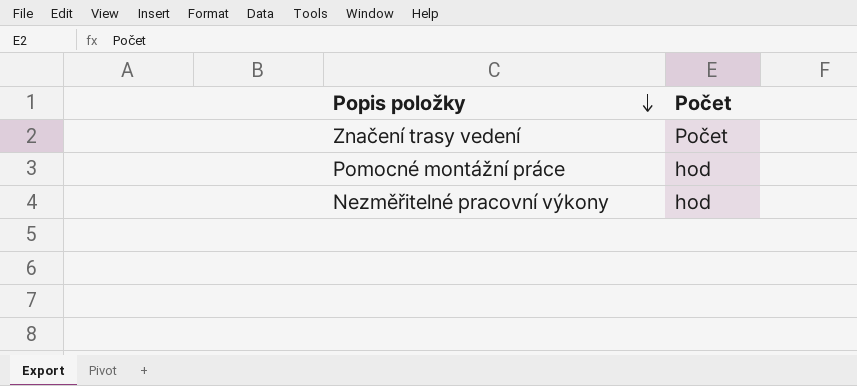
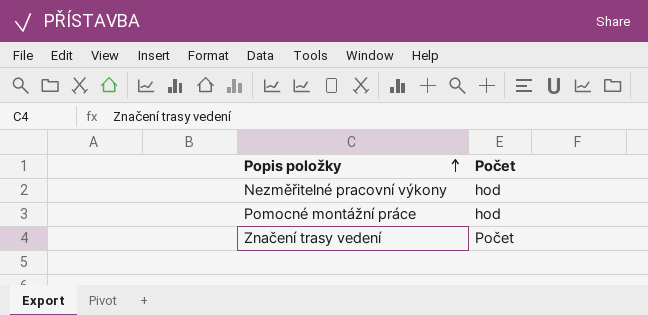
row order: Popis položky descending -> Popis položky ascending

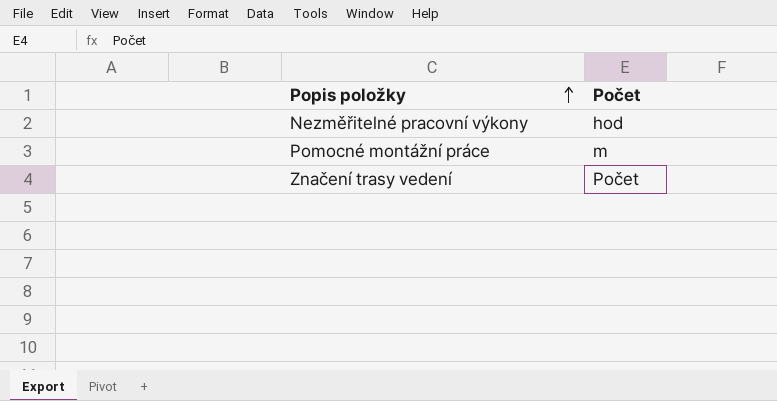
Pomocné montážní práce | Počet: hod -> m

